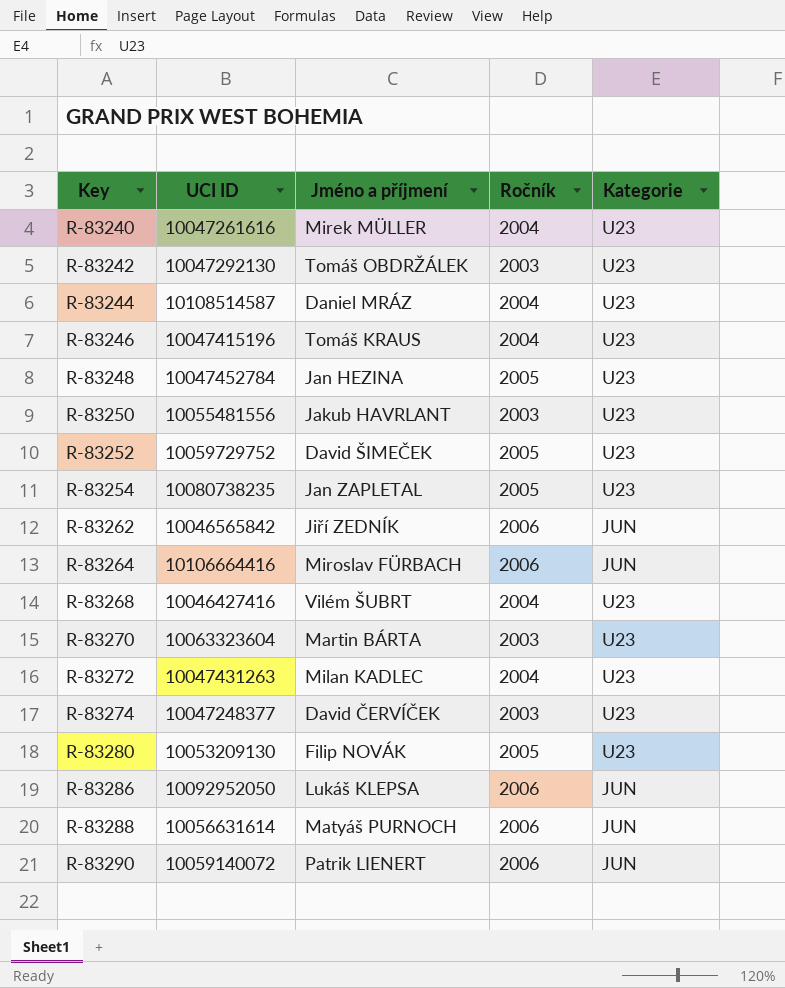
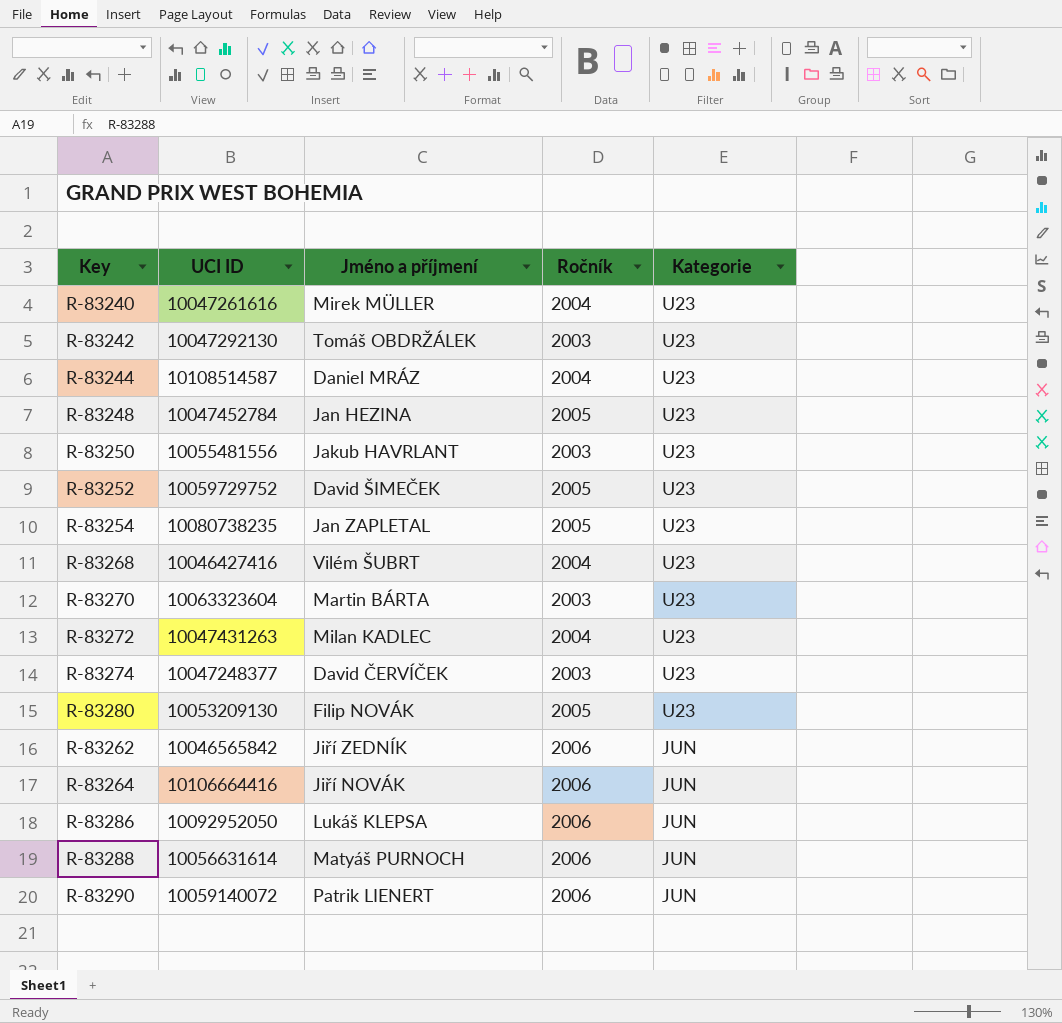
row order: Key ascending -> Kategorie descending
row R-83246: 10047415196 | Tomáš KRAUS | 2004 | U23 -> none
R-83264 | Jméno a příjmení: Miroslav FÜRBACH -> Jiří NOVÁK

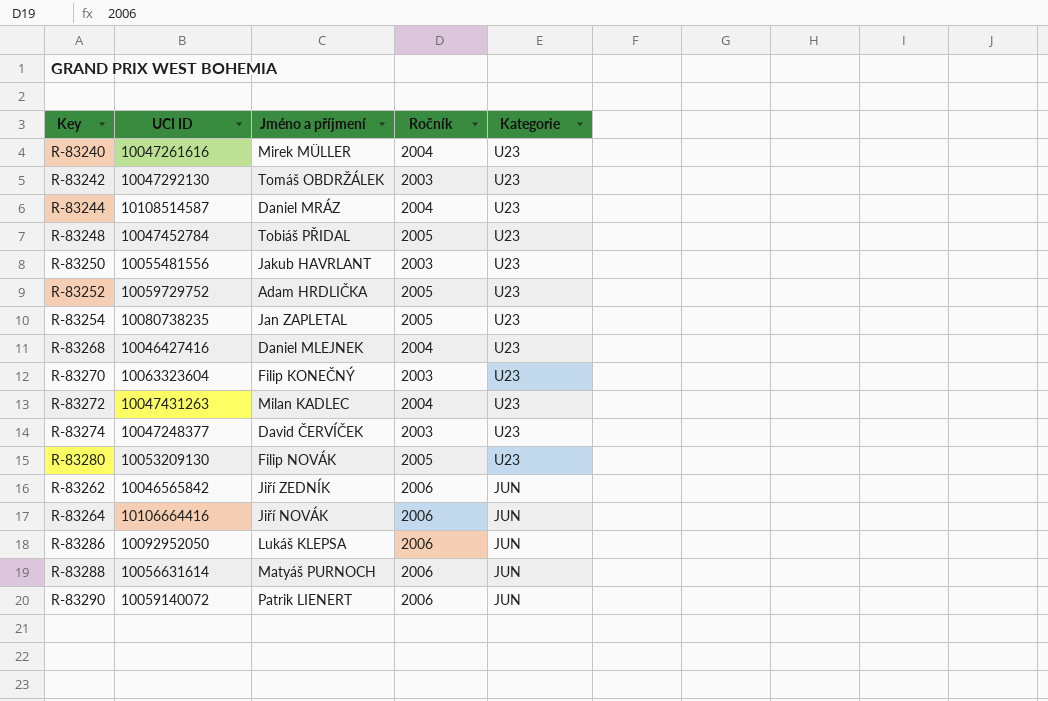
R-83248 | Jméno a příjmení: Jan HEZINA -> Tobiáš PŘIDAL
R-83252 | Jméno a příjmení: David ŠIMEČEK -> Adam HRDLIČKA
R-83268 | Jméno a příjmení: Vilém ŠUBRT -> Daniel MLEJNEK
R-83270 | Jméno a příjmení: Martin BÁRTA -> Filip KONEČNÝ

